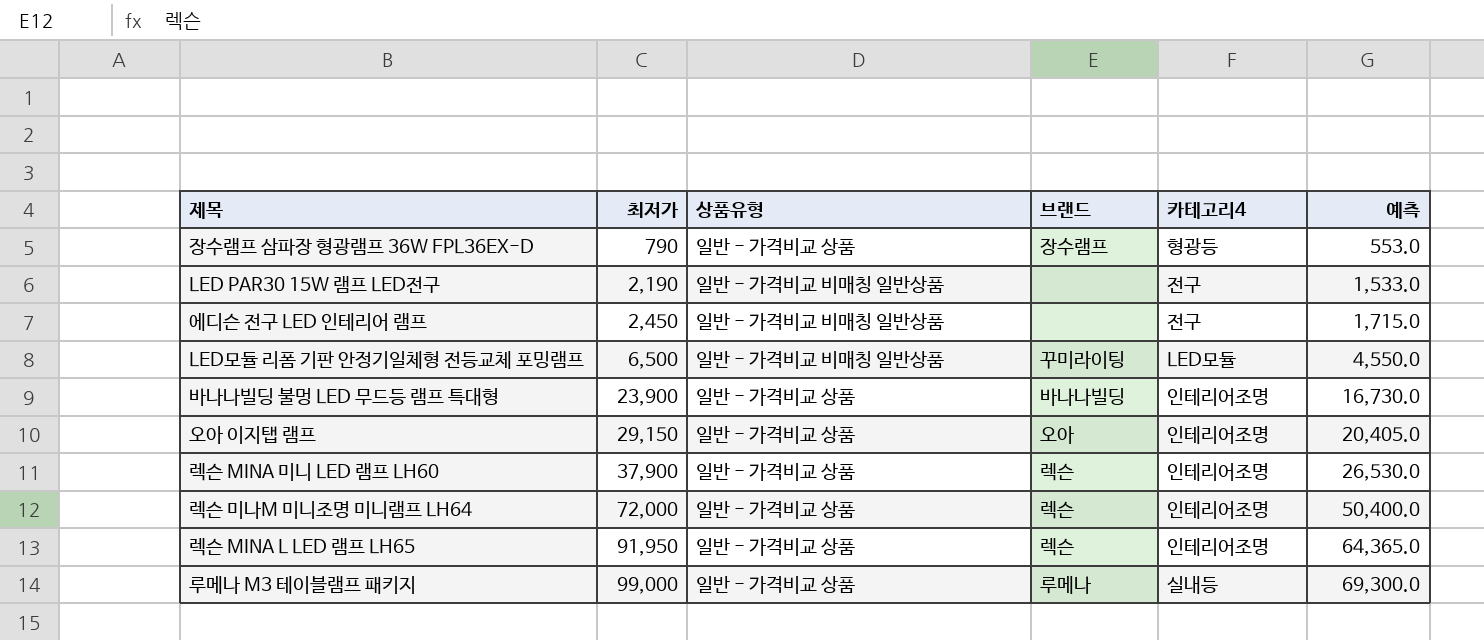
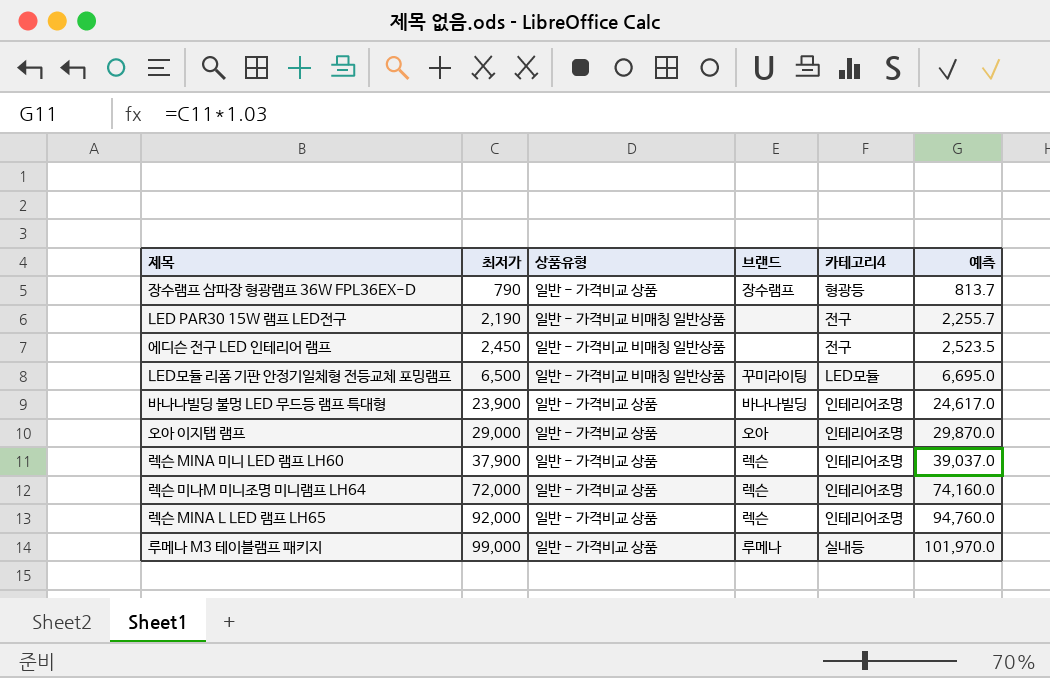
column 예측 | formula: [최저가] * 0.7 -> [최저가] * 1.03
오아 이지탭 램프 | 최저가: 29,150 -> 29,000
렉슨 MINA L LED 램프 LH65 | 최저가: 91,950 -> 92,000

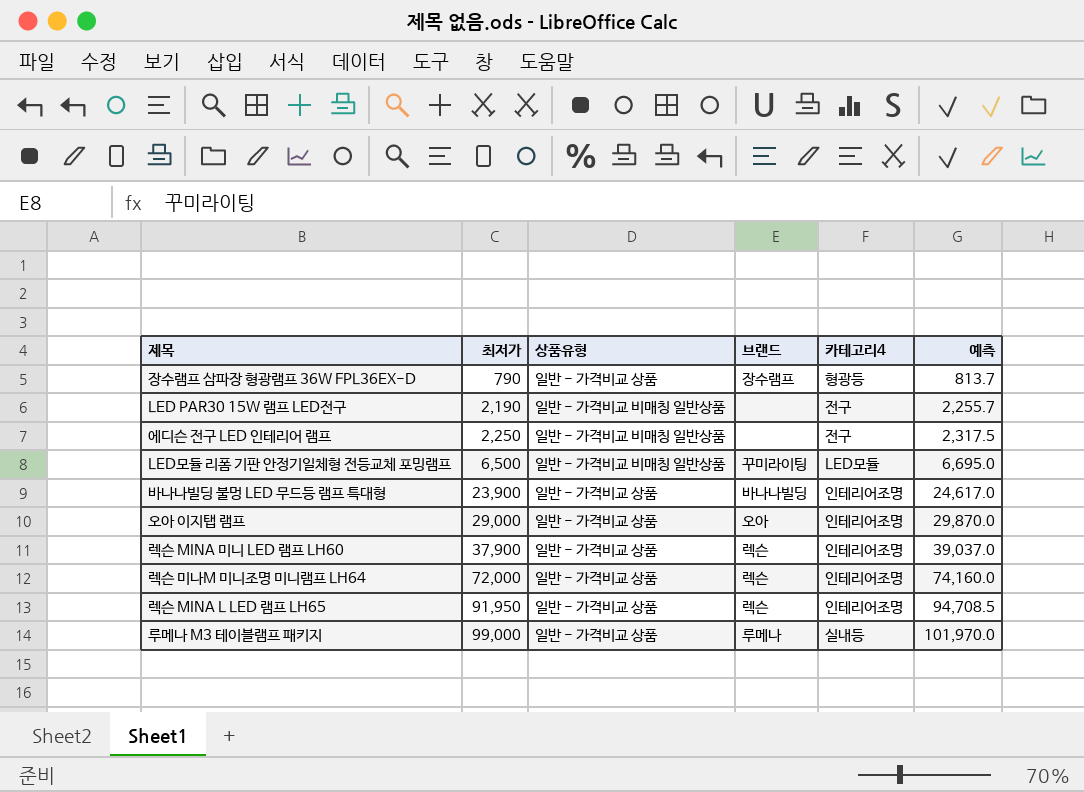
에디슨 전구 LED 인테리어 램프 | 최저가: 2,450 -> 2,250
에디슨 전구 LED 인테리어 램프 | 예측: 2,523.5 -> 2,317.5
렉슨 MINA L LED 램프 LH65 | 최저가: 92,000 -> 91,950
렉슨 MINA L LED 램프 LH65 | 예측: 94,760.0 -> 94,708.5

